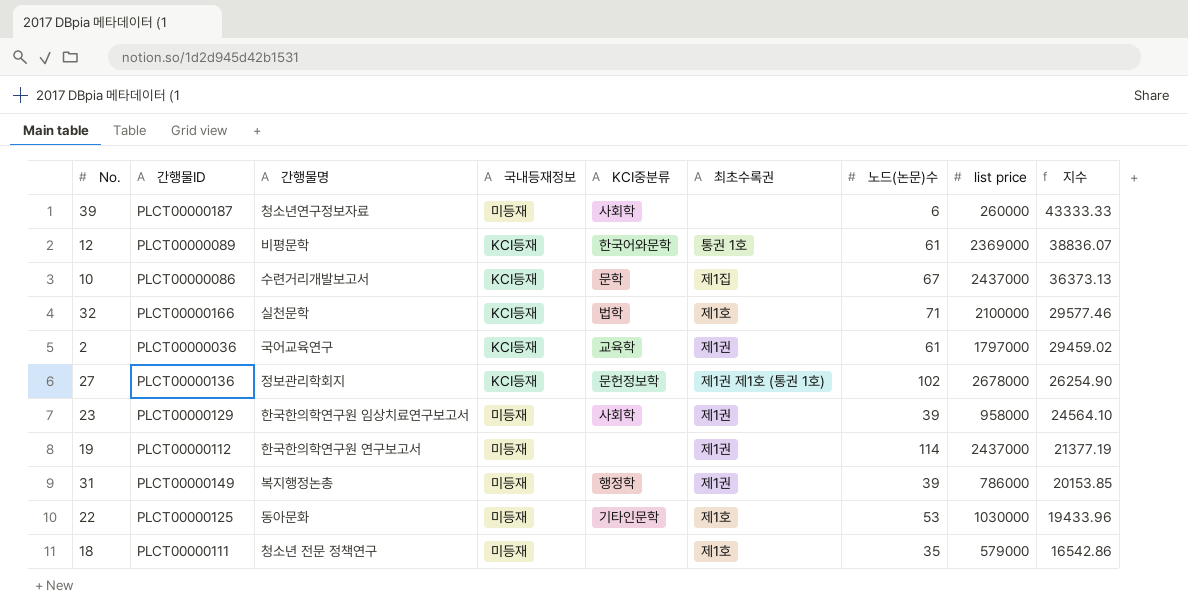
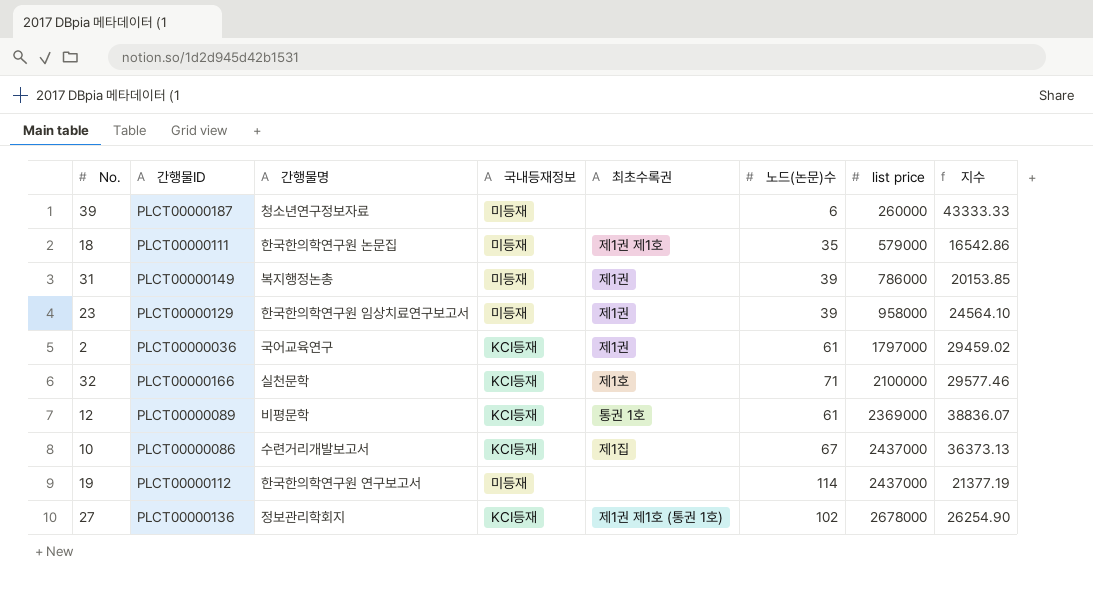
row order: 지수 descending -> list price ascending
column KCI중분류 | position: 5 -> none
row 22: PLCT00000125 | 동아문화 | 미등재 | 기타인문학 | 제1호 | 53 | 1030000 | 19433.96 -> none
18 | 간행물명: 청소년 전문 정책연구 -> 한국한의학연구원 논문집
18 | 최초수록권: 제1호 -> 제1권 제1호
19 | 최초수록권: 제1권 -> none

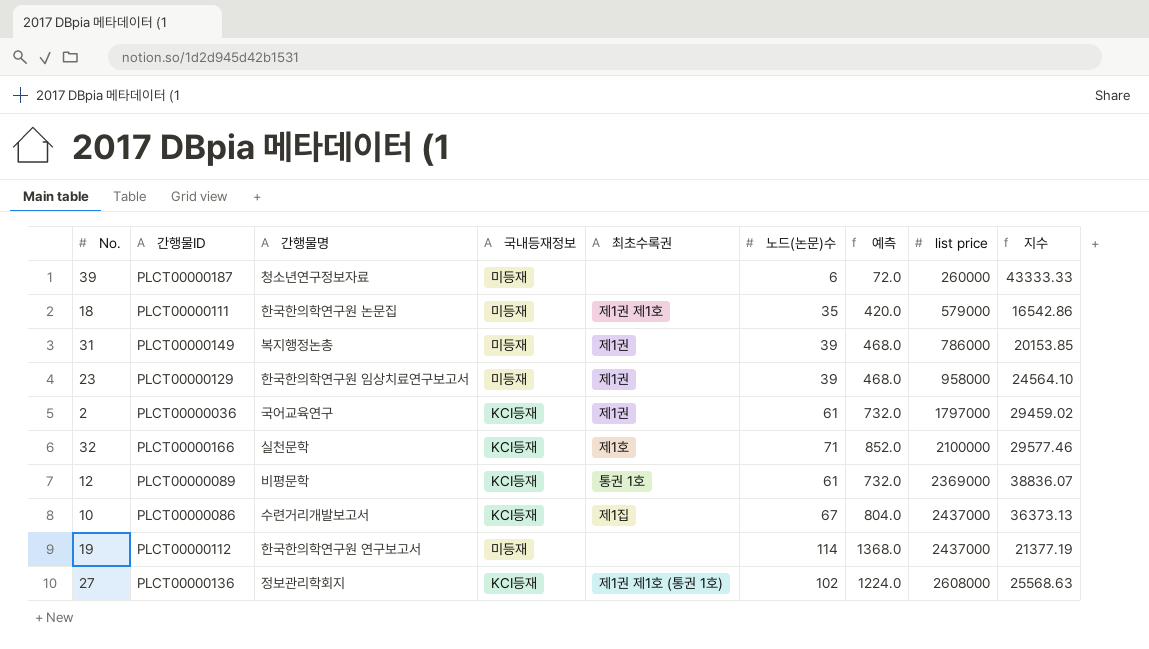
column 예측 | formula: none -> [노드(논문)수] * 12
27 | list price: 2678000 -> 2608000
27 | 지수: 26254.90 -> 25568.63

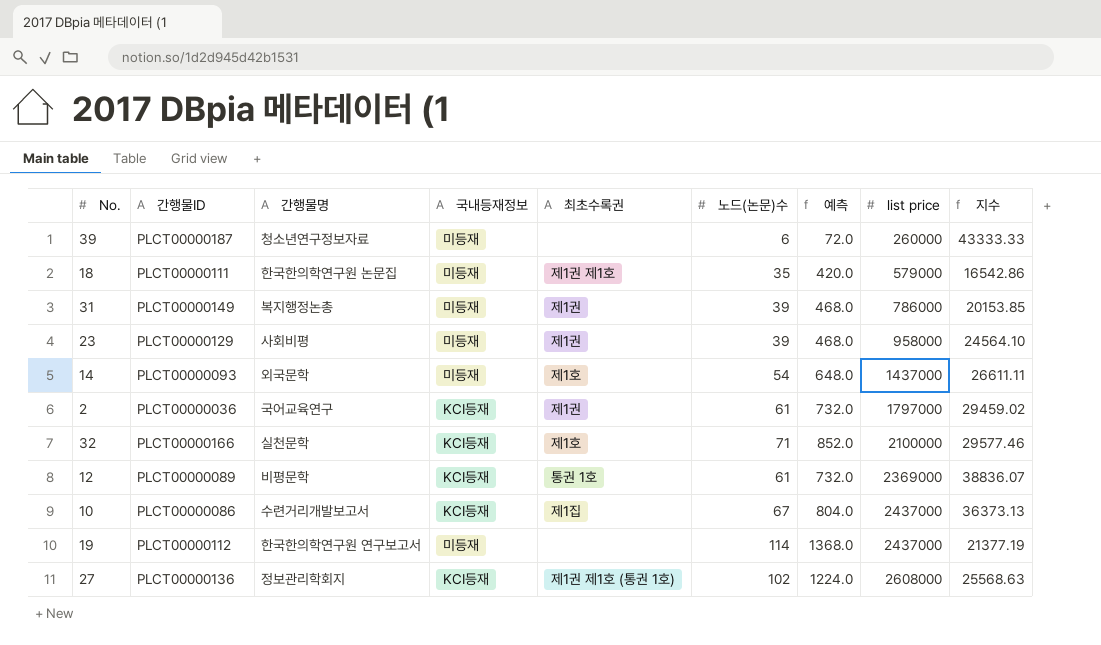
23 | 간행물명: 한국한의학연구원 임상치료연구보고서 -> 사회비평
row 14: none -> PLCT00000093 | 외국문학 | 미등재 | 제1호 | 54 | 648.0 | 1437000 | 26611.11

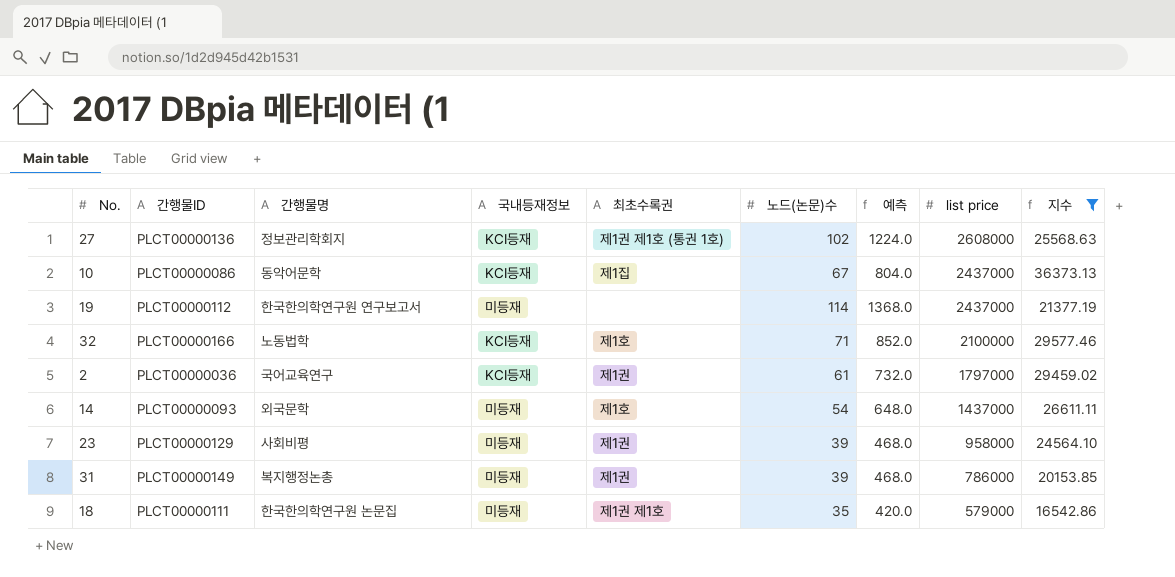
filter: none -> 지수 <= 36373.13
row order: list price ascending -> list price descending
10 | 간행물명: 수련거리개발보고서 -> 동악어문학
32 | 간행물명: 실천문학 -> 노동법학

